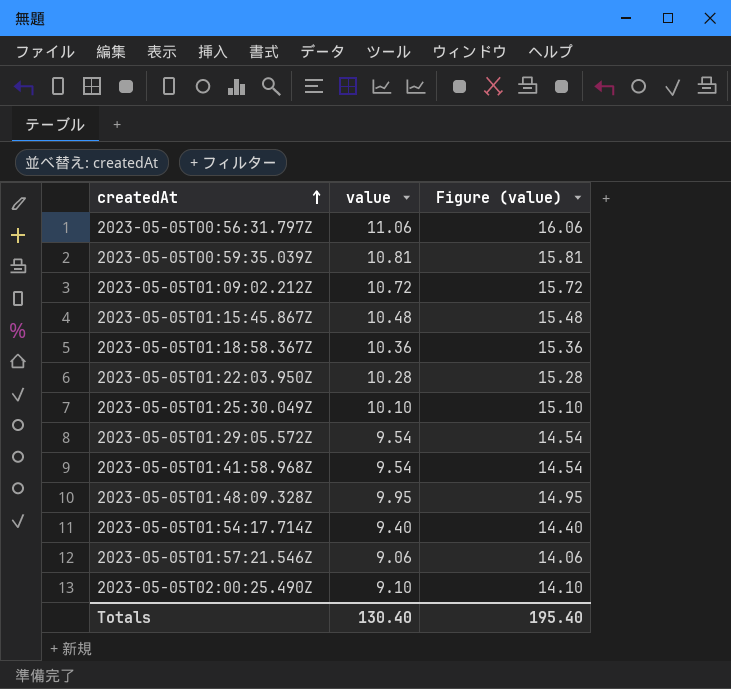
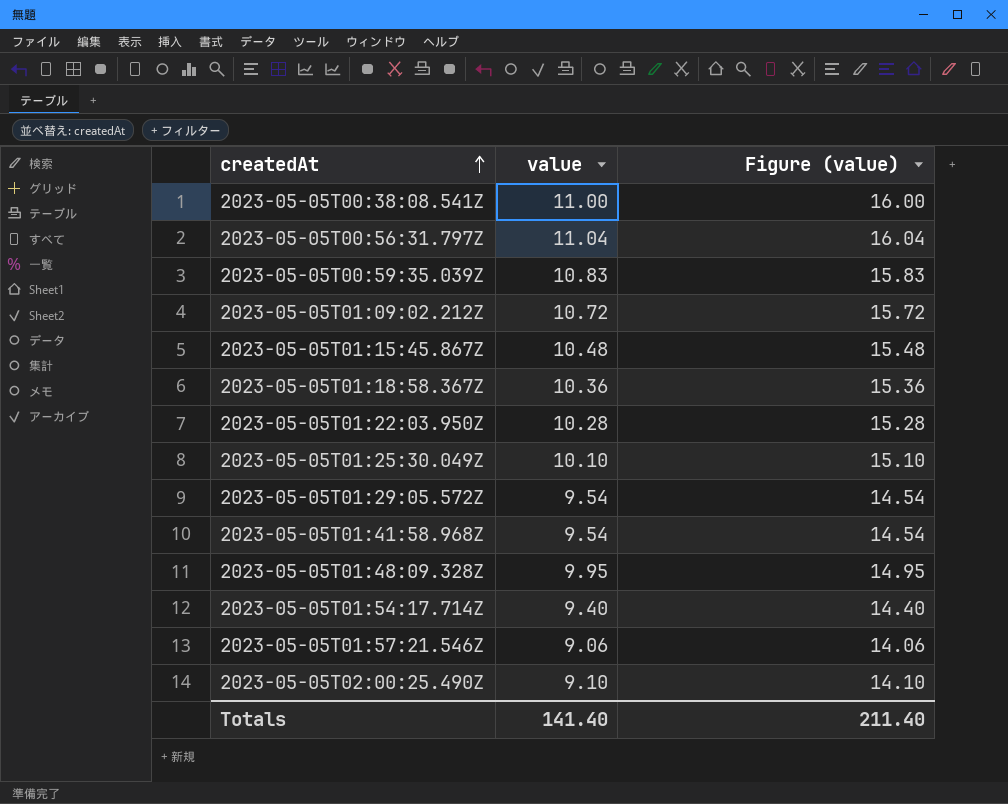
row 2023-05-05T00:38:08.541Z: none -> 11.00 | 16.00
2023-05-05T00:56:31.797Z | value: 11.06 -> 11.04
2023-05-05T00:56:31.797Z | Figure (value): 16.06 -> 16.04
2023-05-05T00:59:35.039Z | value: 10.81 -> 10.83
2023-05-05T00:59:35.039Z | Figure (value): 15.81 -> 15.83
Totals | value: 130.40 -> 141.40
Totals | Figure (value): 195.40 -> 211.40

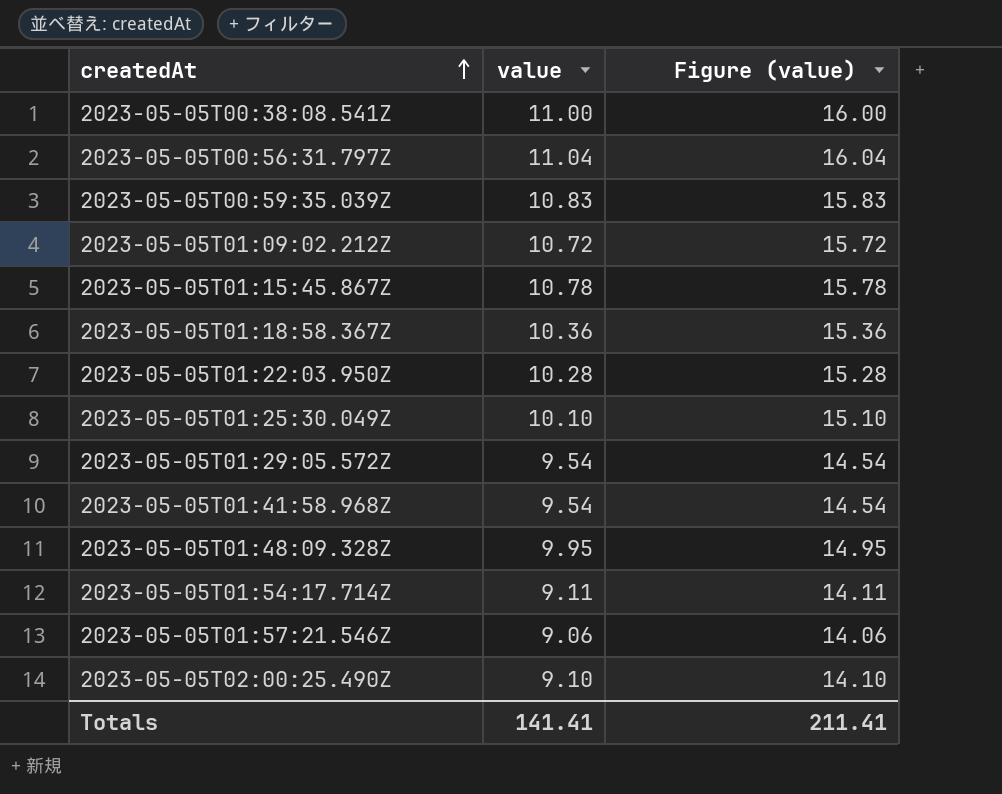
2023-05-05T01:15:45.867Z | value: 10.48 -> 10.78
2023-05-05T01:15:45.867Z | Figure (value): 15.48 -> 15.78
2023-05-05T01:54:17.714Z | value: 9.40 -> 9.11
2023-05-05T01:54:17.714Z | Figure (value): 14.40 -> 14.11
Totals | value: 141.40 -> 141.41
Totals | Figure (value): 211.40 -> 211.41

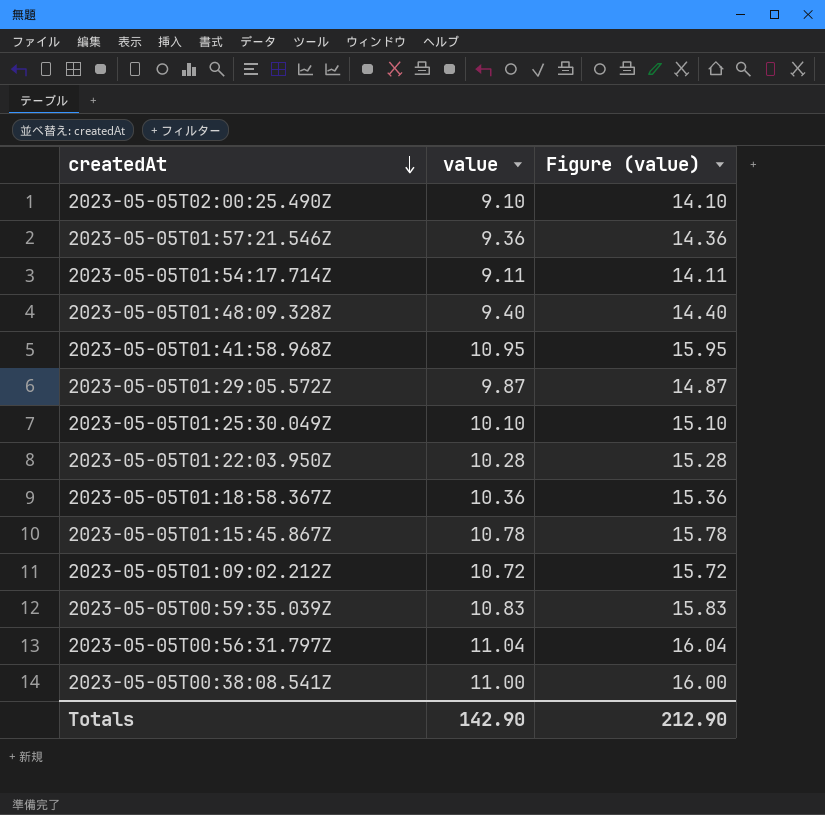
row order: createdAt ascending -> createdAt descending
2023-05-05T01:57:21.546Z | value: 9.06 -> 9.36
2023-05-05T01:57:21.546Z | Figure (value): 14.06 -> 14.36
2023-05-05T01:48:09.328Z | value: 9.95 -> 9.40
2023-05-05T01:48:09.328Z | Figure (value): 14.95 -> 14.40
2023-05-05T01:41:58.968Z | value: 9.54 -> 10.95
2023-05-05T01:41:58.968Z | Figure (value): 14.54 -> 15.95
2023-05-05T01:29:05.572Z | value: 9.54 -> 9.87
2023-05-05T01:29:05.572Z | Figure (value): 14.54 -> 14.87
Totals | value: 141.41 -> 142.90
Totals | Figure (value): 211.41 -> 212.90

